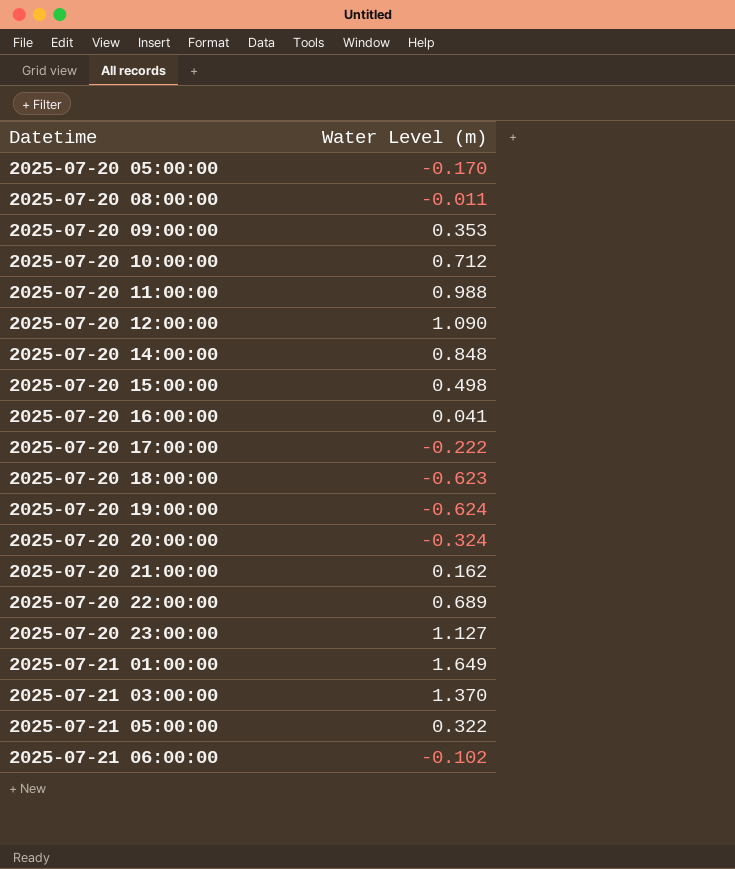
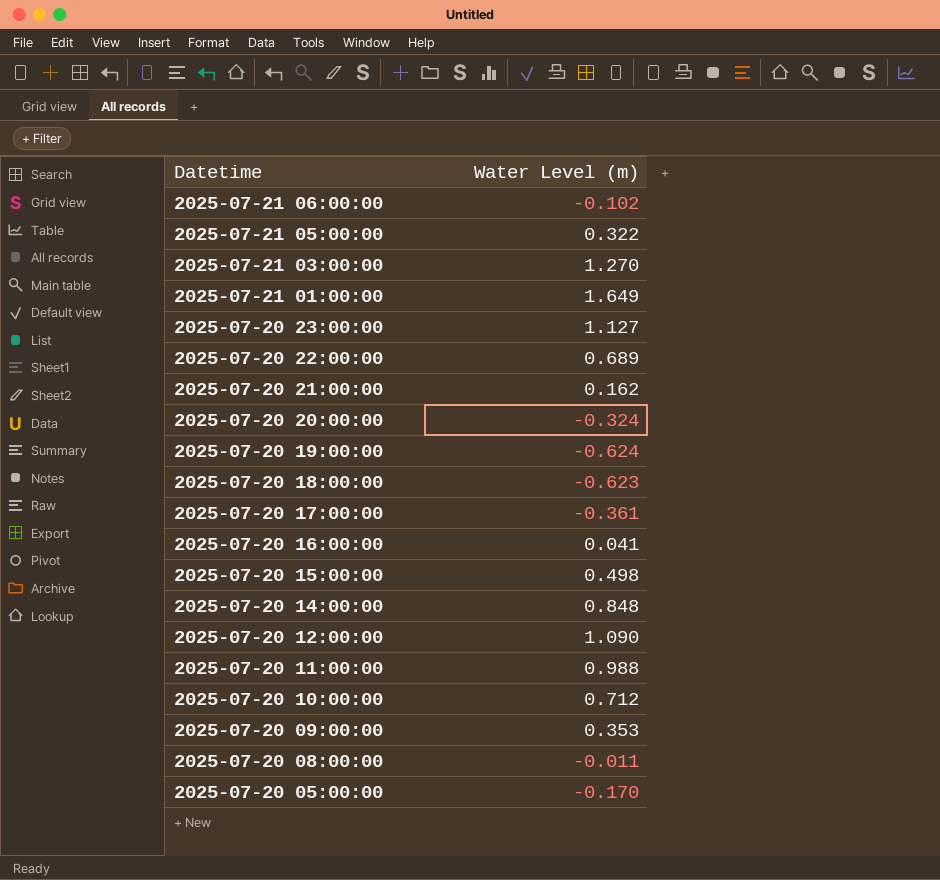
row order: Datetime ascending -> Datetime descending
2025-07-21 03:00:00 | Water Level (m): 1.370 -> 1.270
2025-07-20 17:00:00 | Water Level (m): -0.222 -> -0.361

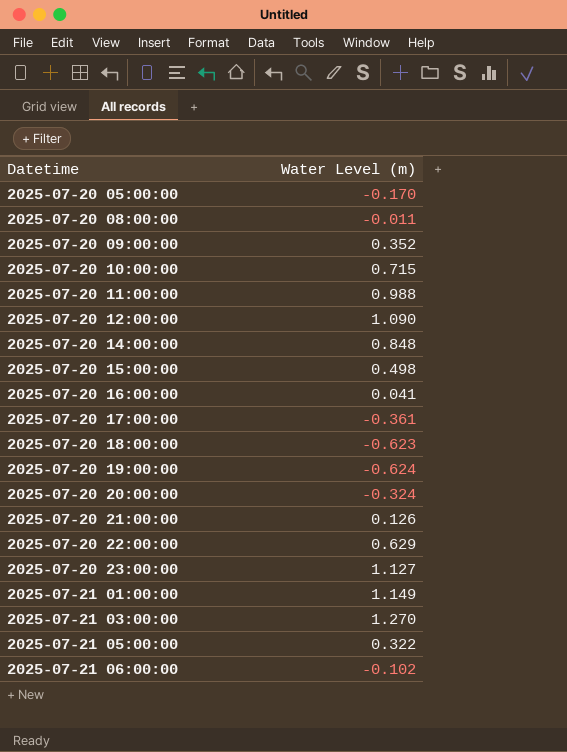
row order: Datetime descending -> Datetime ascending
2025-07-20 09:00:00 | Water Level (m): 0.353 -> 0.352
2025-07-20 10:00:00 | Water Level (m): 0.712 -> 0.715
2025-07-20 21:00:00 | Water Level (m): 0.162 -> 0.126
2025-07-20 22:00:00 | Water Level (m): 0.689 -> 0.629
2025-07-21 01:00:00 | Water Level (m): 1.649 -> 1.149

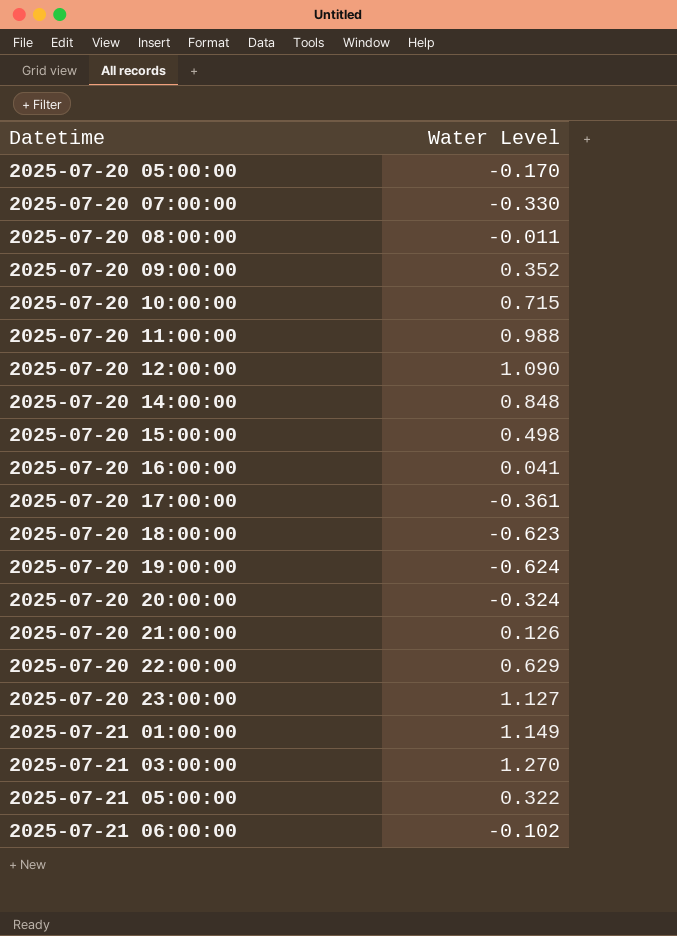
column name: Water Level (m) -> Water Level
row 2025-07-20 07:00:00: none -> -0.330

